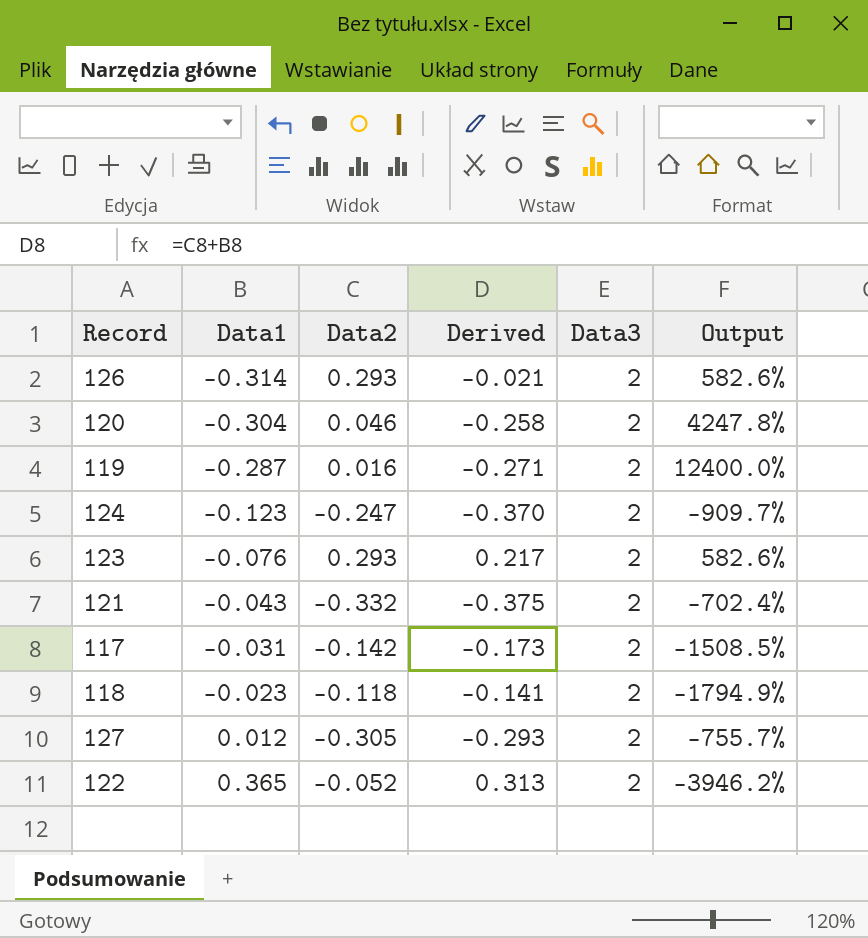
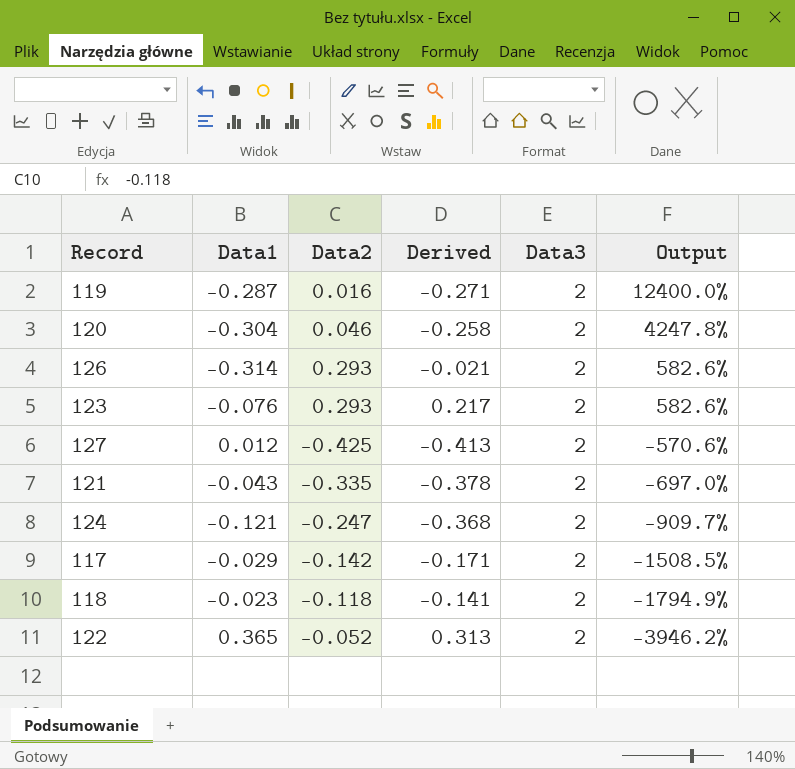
row order: Data1 ascending -> Output descending
127 | Data2: -0.305 -> -0.425
127 | Derived: -0.293 -> -0.413
127 | Output: -755.7% -> -570.6%
121 | Data2: -0.332 -> -0.335
121 | Derived: -0.375 -> -0.378
121 | Output: -702.4% -> -697.0%
124 | Data1: -0.123 -> -0.121
124 | Derived: -0.370 -> -0.368
117 | Data1: -0.031 -> -0.029
117 | Derived: -0.173 -> -0.171

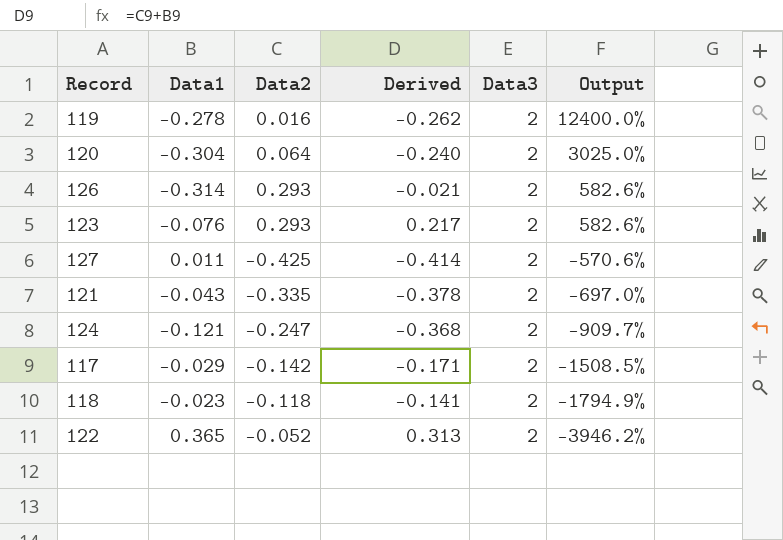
119 | Data1: -0.287 -> -0.278
119 | Derived: -0.271 -> -0.262
120 | Data2: 0.046 -> 0.064
120 | Derived: -0.258 -> -0.240
120 | Output: 4247.8% -> 3025.0%
127 | Data1: 0.012 -> 0.011
127 | Derived: -0.413 -> -0.414

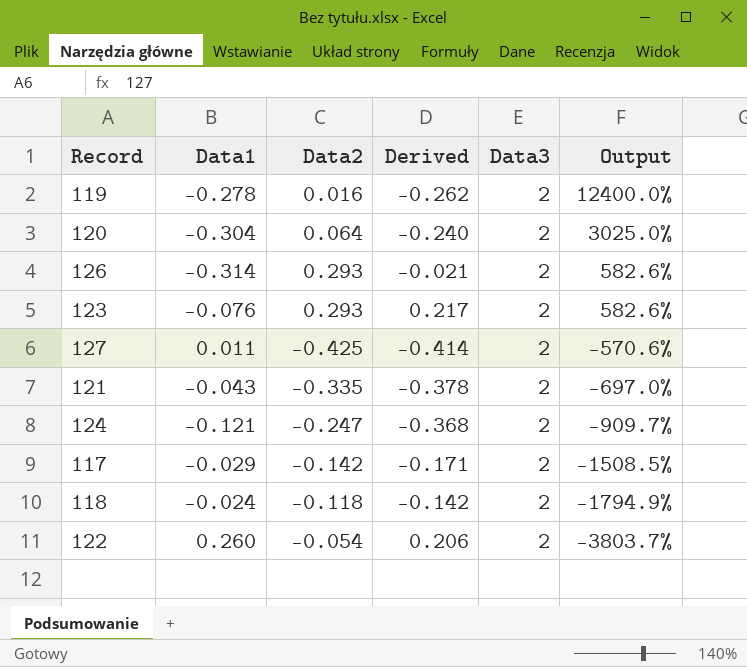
118 | Data1: -0.023 -> -0.024
118 | Derived: -0.141 -> -0.142
122 | Data1: 0.365 -> 0.260
122 | Data2: -0.052 -> -0.054
122 | Derived: 0.313 -> 0.206
122 | Output: -3946.2% -> -3803.7%

